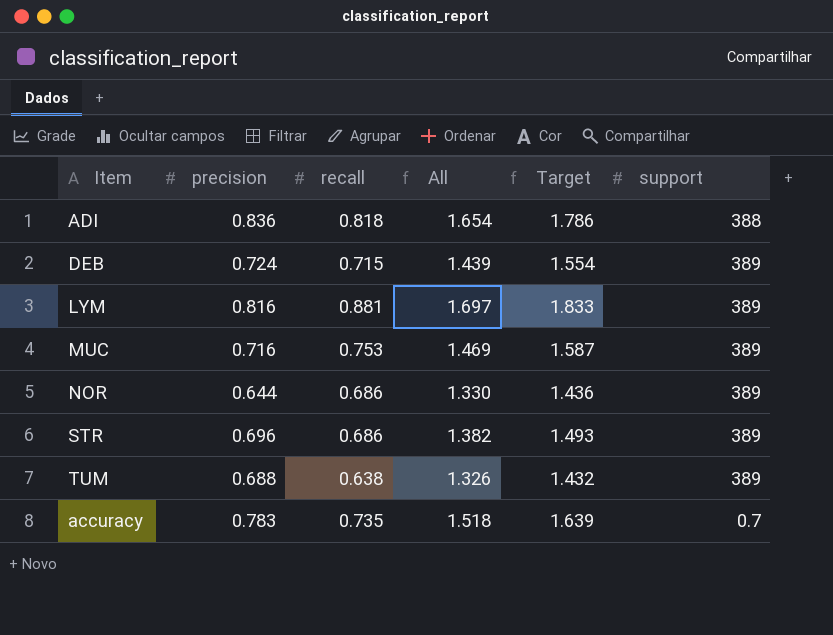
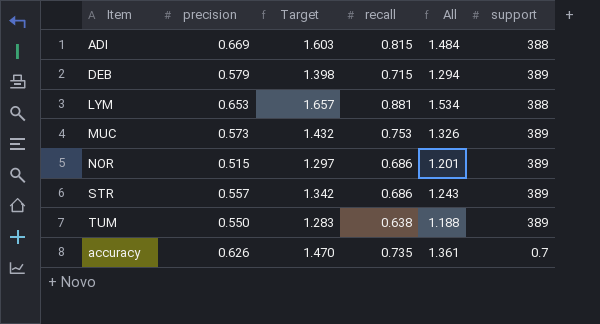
column Target | position: 5 -> 3
ADI | precision: 0.836 -> 0.669
ADI | Target: 1.786 -> 1.603
ADI | recall: 0.818 -> 0.815
ADI | All: 1.654 -> 1.484
DEB | precision: 0.724 -> 0.579
DEB | Target: 1.554 -> 1.398
DEB | All: 1.439 -> 1.294
LYM | precision: 0.816 -> 0.653
LYM | Target: 1.833 -> 1.657
LYM | All: 1.697 -> 1.534
LYM | support: 389 -> 388
MUC | precision: 0.716 -> 0.573
MUC | Target: 1.587 -> 1.432
MUC | All: 1.469 -> 1.326
NOR | precision: 0.644 -> 0.515
NOR | Target: 1.436 -> 1.297
NOR | All: 1.330 -> 1.201
STR | precision: 0.696 -> 0.557
STR | Target: 1.493 -> 1.342
STR | All: 1.382 -> 1.243
TUM | precision: 0.688 -> 0.550
TUM | Target: 1.432 -> 1.283
TUM | All: 1.326 -> 1.188
accuracy | precision: 0.783 -> 0.626
accuracy | Target: 1.639 -> 1.470
accuracy | All: 1.518 -> 1.361

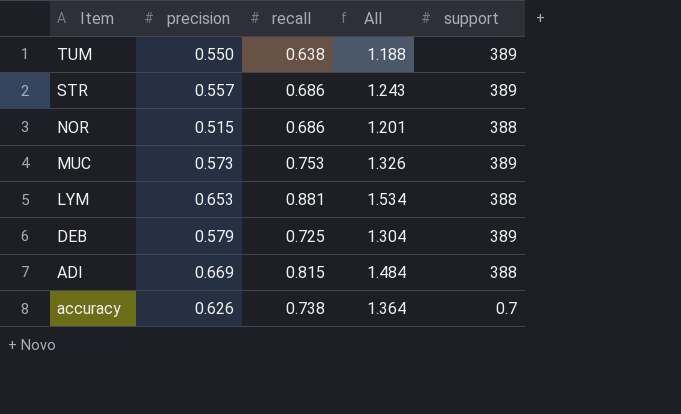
row order: none -> Item descending
column Target | formula: [All] * 1.08 -> none
NOR | support: 389 -> 388
DEB | recall: 0.715 -> 0.725
DEB | All: 1.294 -> 1.304
accuracy | recall: 0.735 -> 0.738
accuracy | All: 1.361 -> 1.364

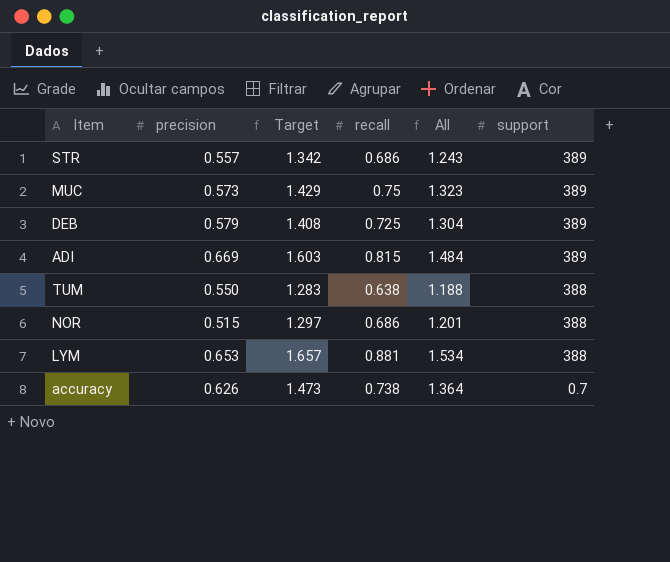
row order: Item descending -> support descending
column Target | formula: none -> [All] * 1.08
MUC | recall: 0.753 -> 0.75
MUC | All: 1.326 -> 1.323
ADI | support: 388 -> 389
TUM | support: 389 -> 388

